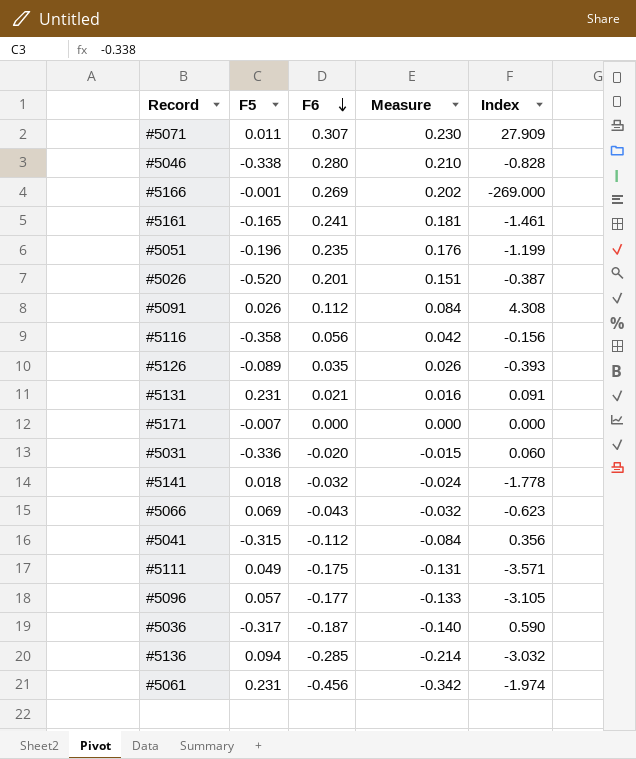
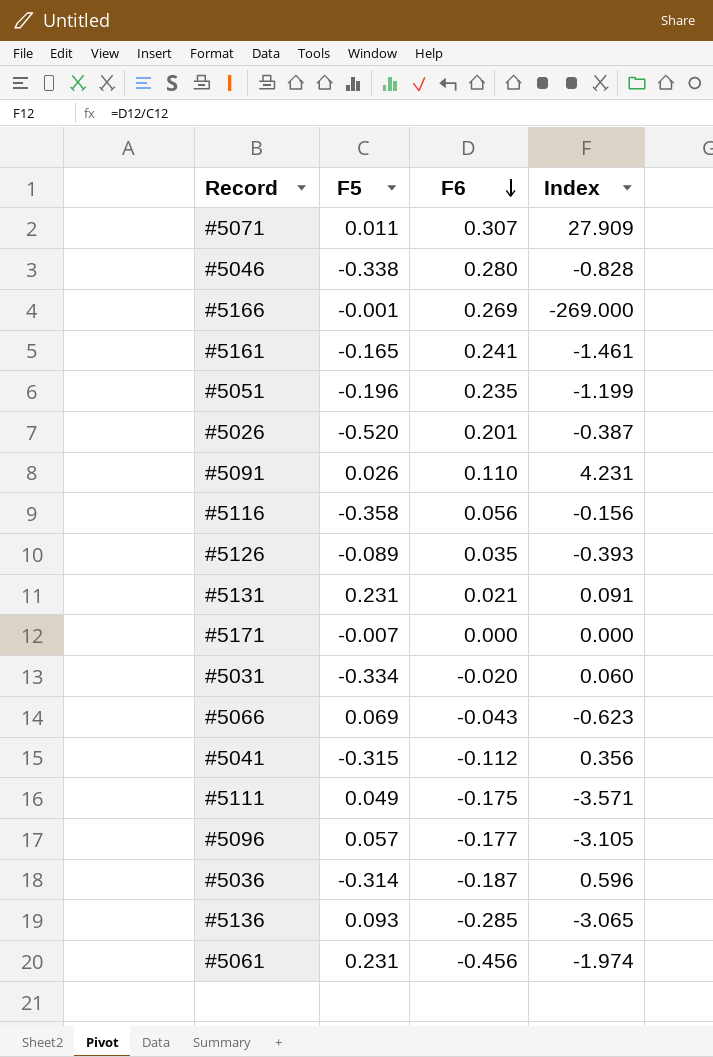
column Measure | formula: [F6] * 0.75 -> none
row #5141: 0.018 | -0.032 | -0.024 | -1.778 -> none
#5091 | F6: 0.112 -> 0.110
#5091 | Index: 4.308 -> 4.231
#5031 | F5: -0.336 -> -0.334
#5036 | F5: -0.317 -> -0.314
#5036 | Index: 0.590 -> 0.596
#5136 | F5: 0.094 -> 0.093
#5136 | Index: -3.032 -> -3.065

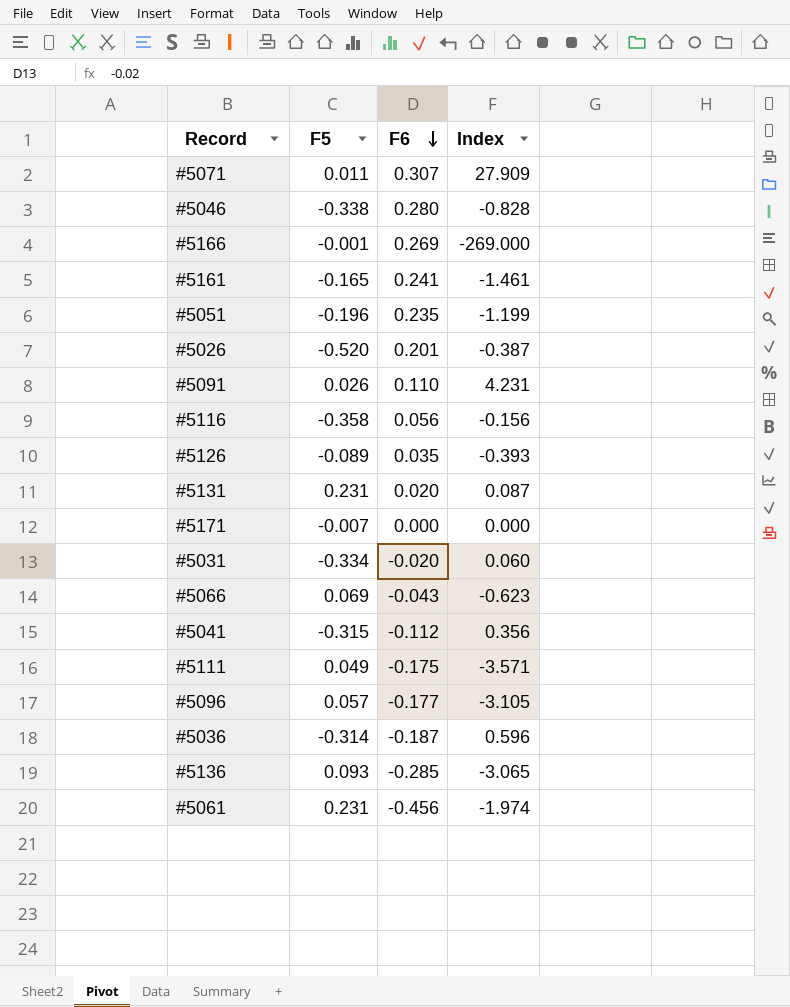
#5131 | F6: 0.021 -> 0.020
#5131 | Index: 0.091 -> 0.087

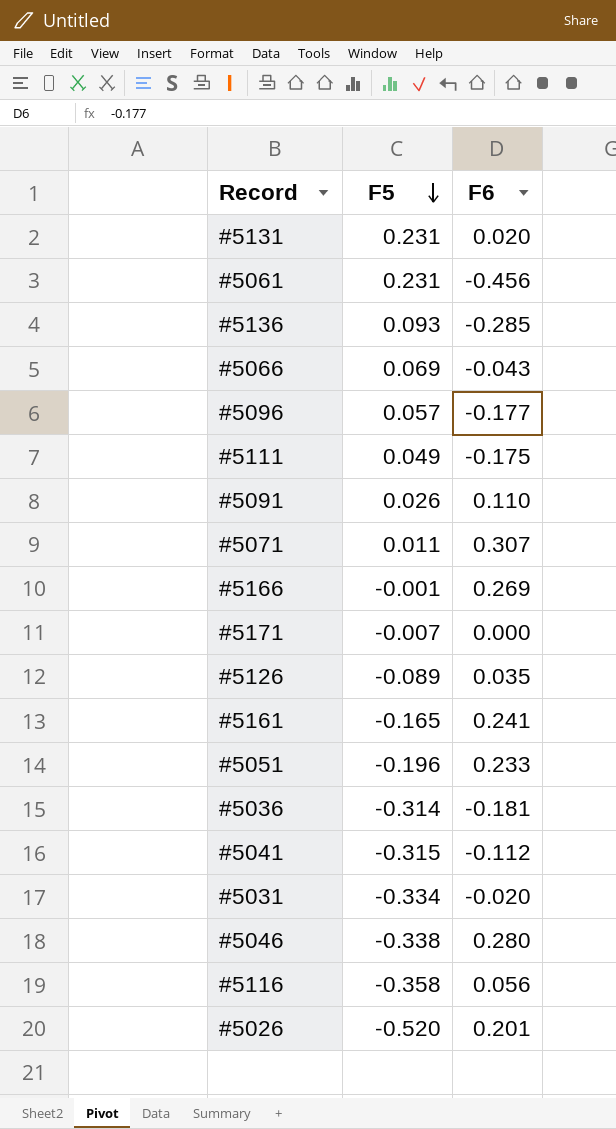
row order: F6 descending -> F5 descending
column Index | formula: [F6] / [F5] -> none
#5051 | F6: 0.235 -> 0.233
#5036 | F6: -0.187 -> -0.181

